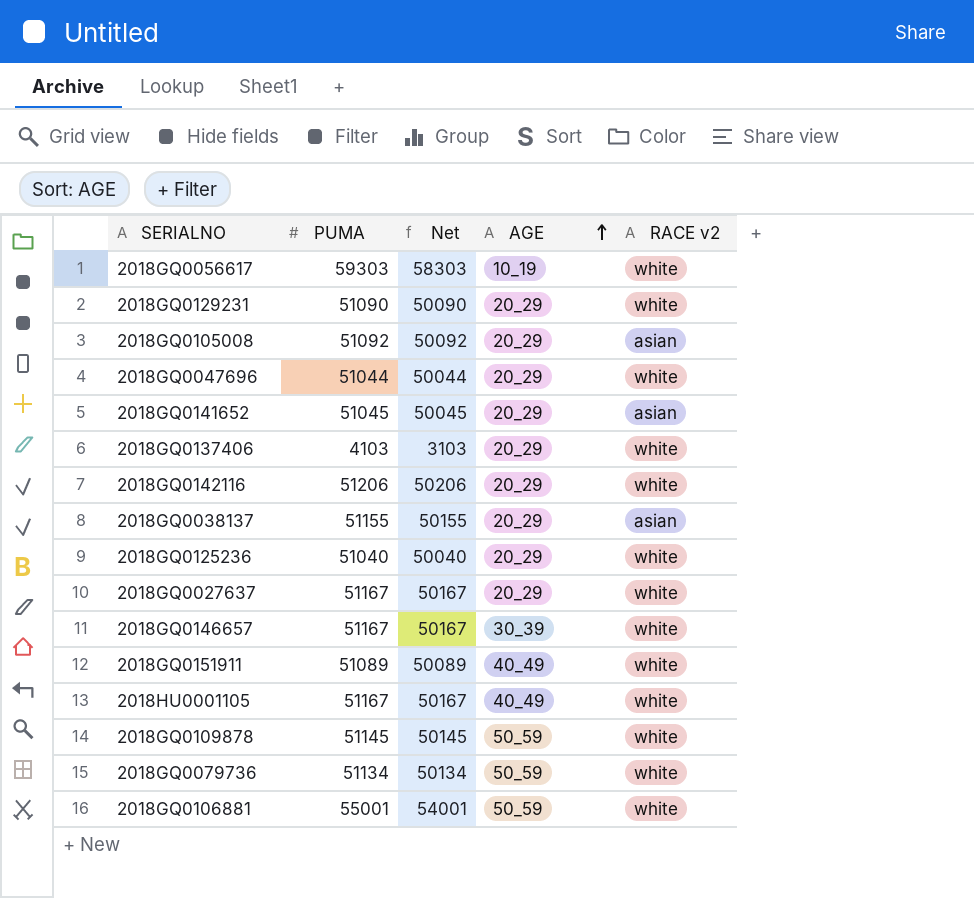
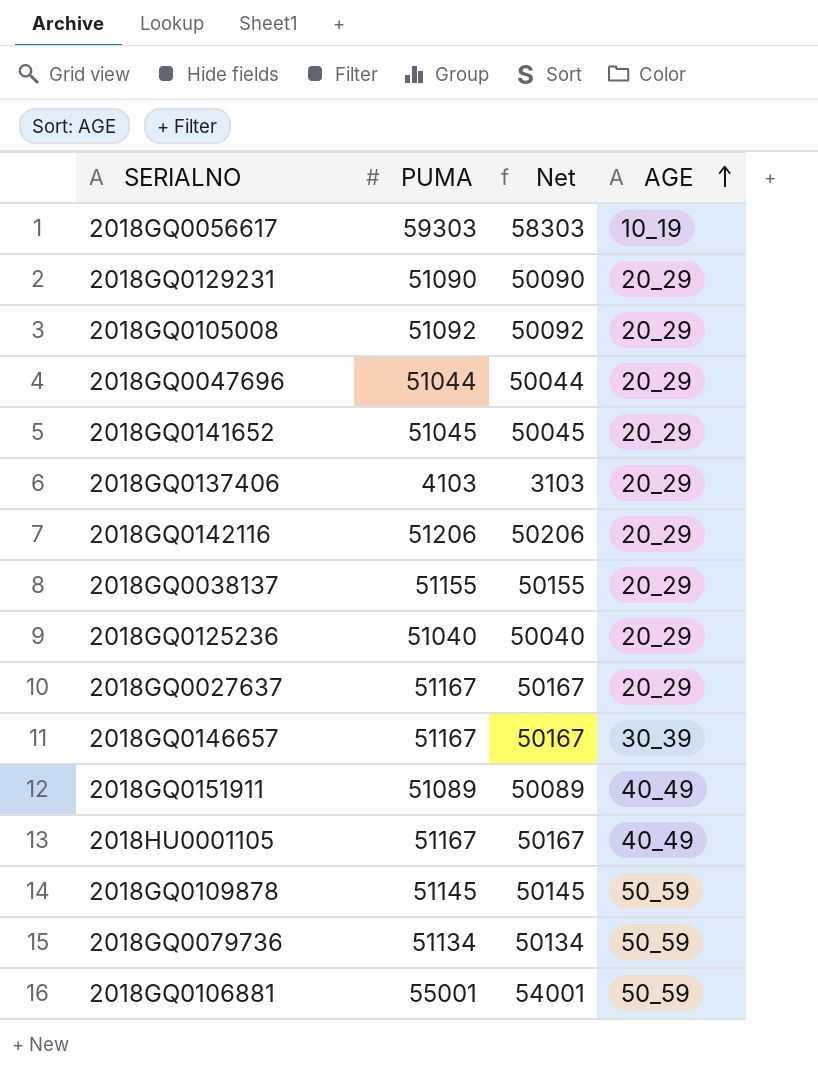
column RACE v2 | position: 5 -> none

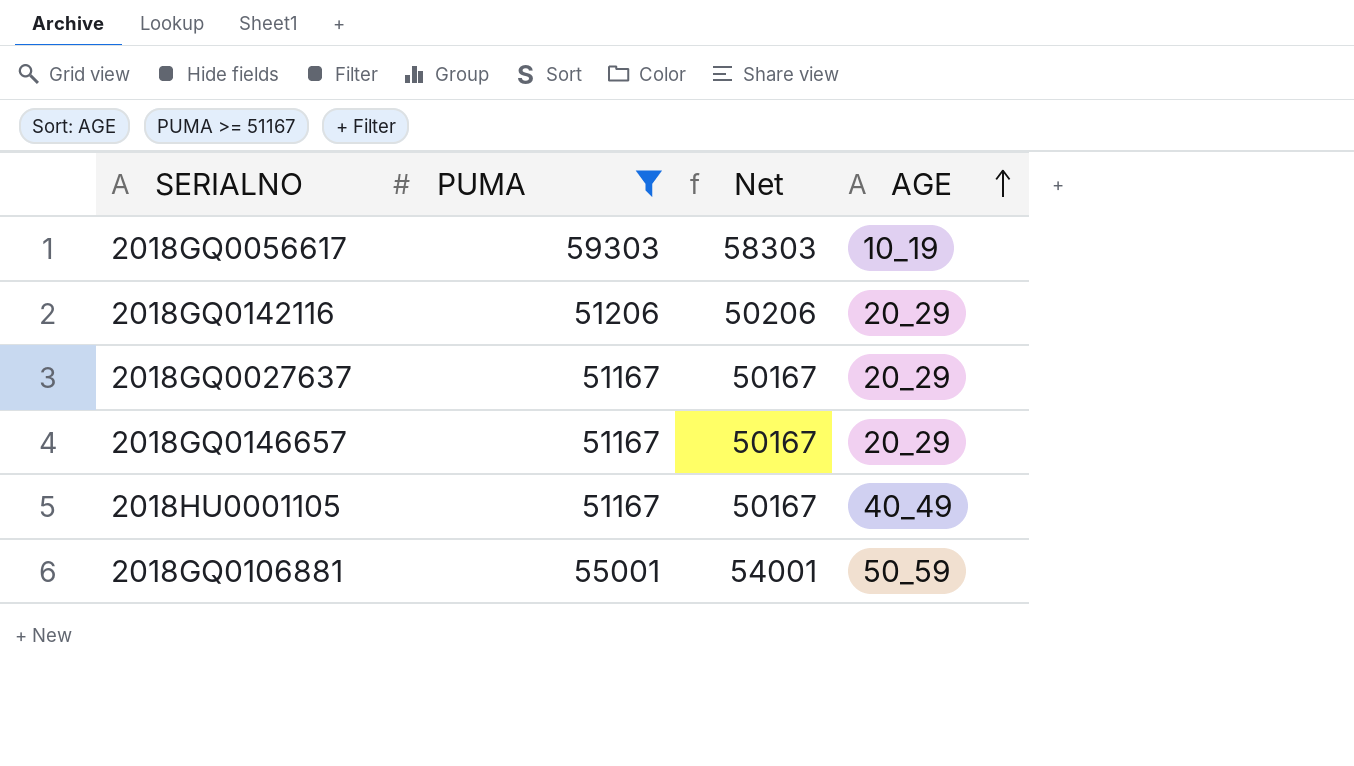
filter: none -> PUMA >= 51167
2018GQ0146657 | AGE: 30_39 -> 20_29

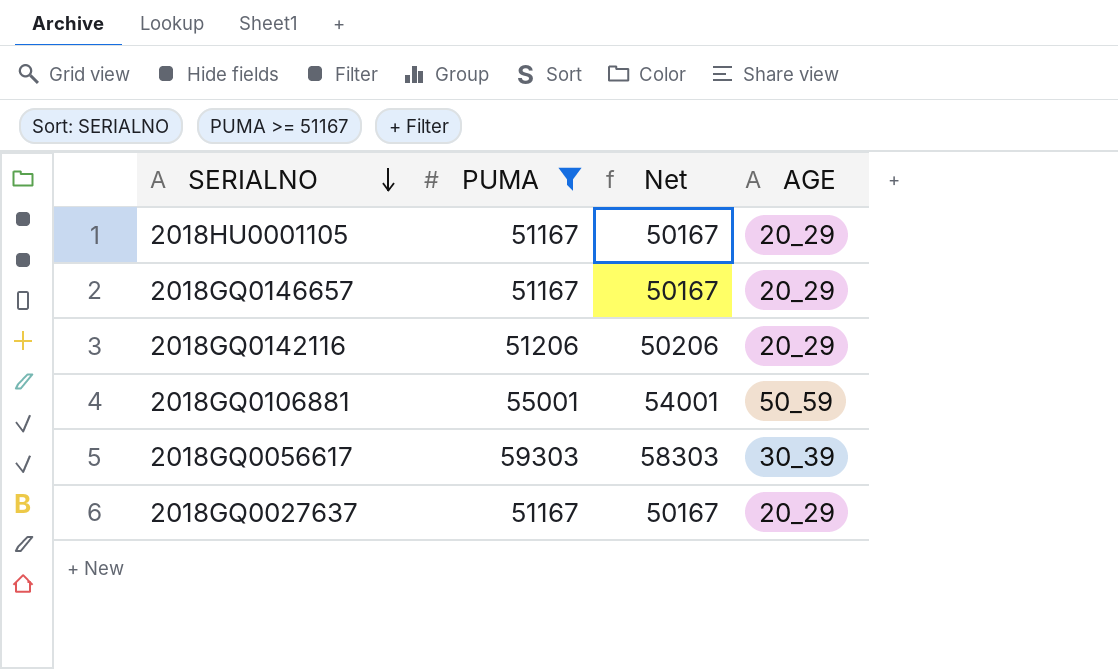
row order: AGE ascending -> SERIALNO descending
2018HU0001105 | AGE: 40_49 -> 20_29
2018GQ0056617 | AGE: 10_19 -> 30_39

